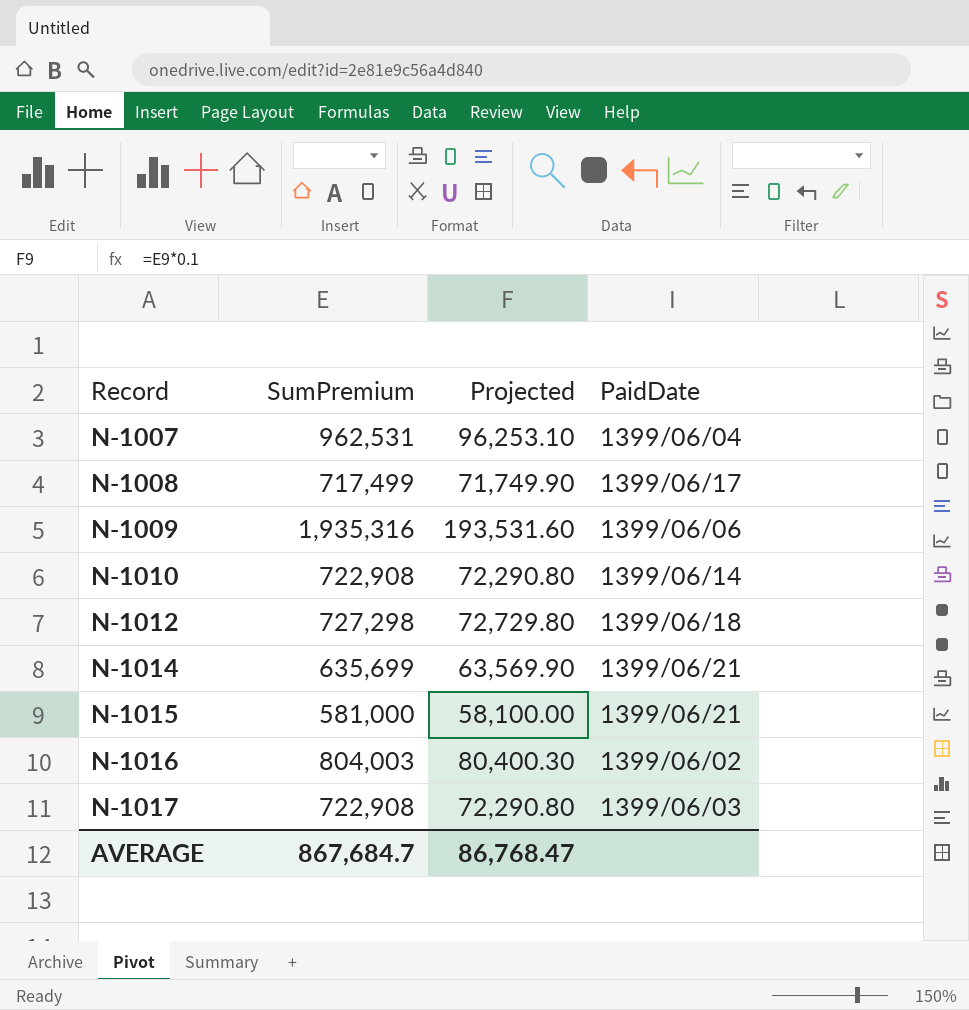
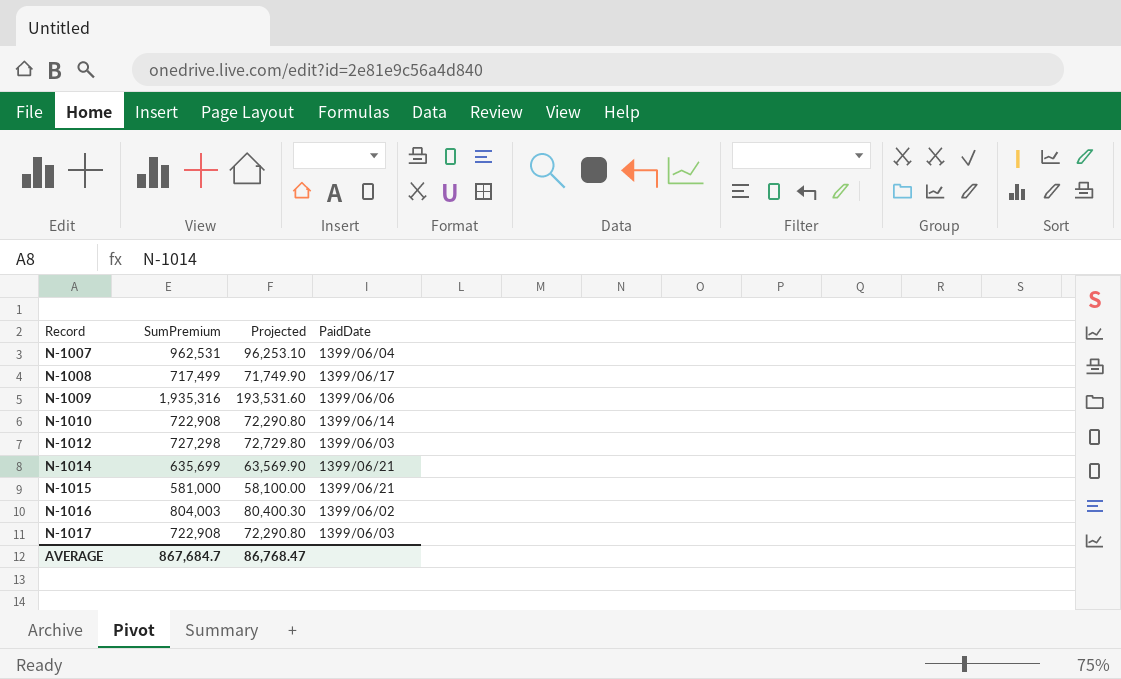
N-1012 | PaidDate: 1399/06/18 -> 1399/06/03

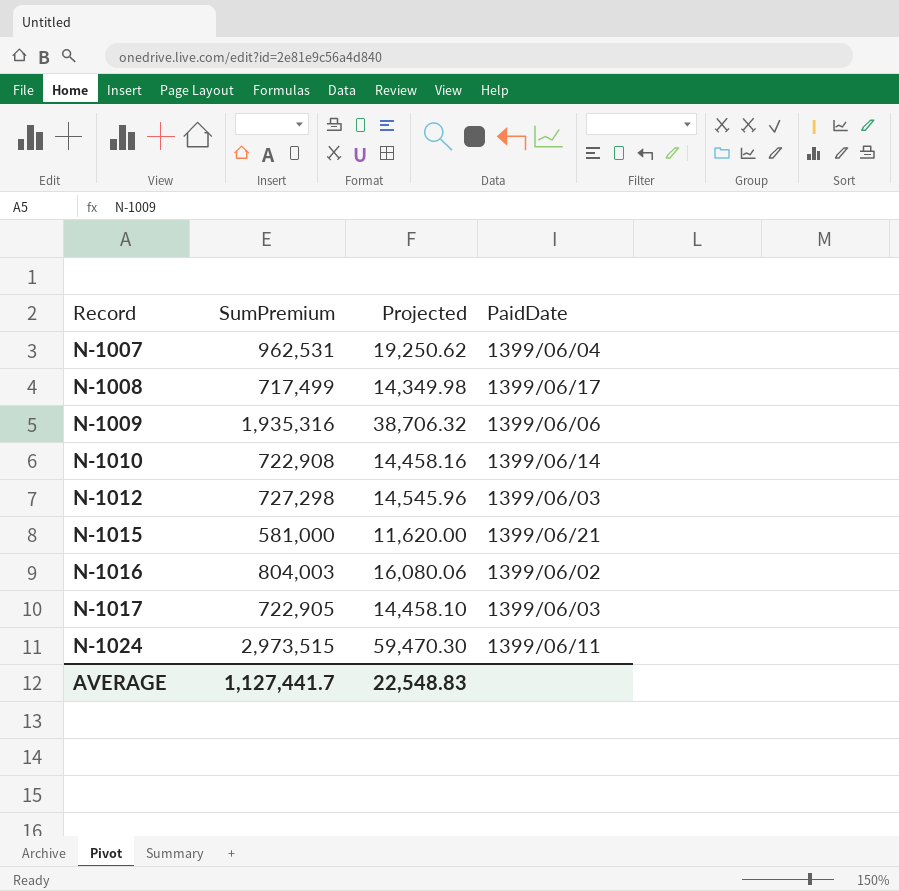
column Projected | formula: [SumPremium] * 0.1 -> [SumPremium] * 0.02
row N-1014: 635,699 | 63,569.90 | 1399/06/21 -> none
N-1017 | SumPremium: 722,908 -> 722,905
row N-1024: none -> 2,973,515 | 59,470.30 | 1399/06/11
AVERAGE | SumPremium: 867,684.7 -> 1,127,441.7
AVERAGE | Projected: 86,768.47 -> 22,548.83

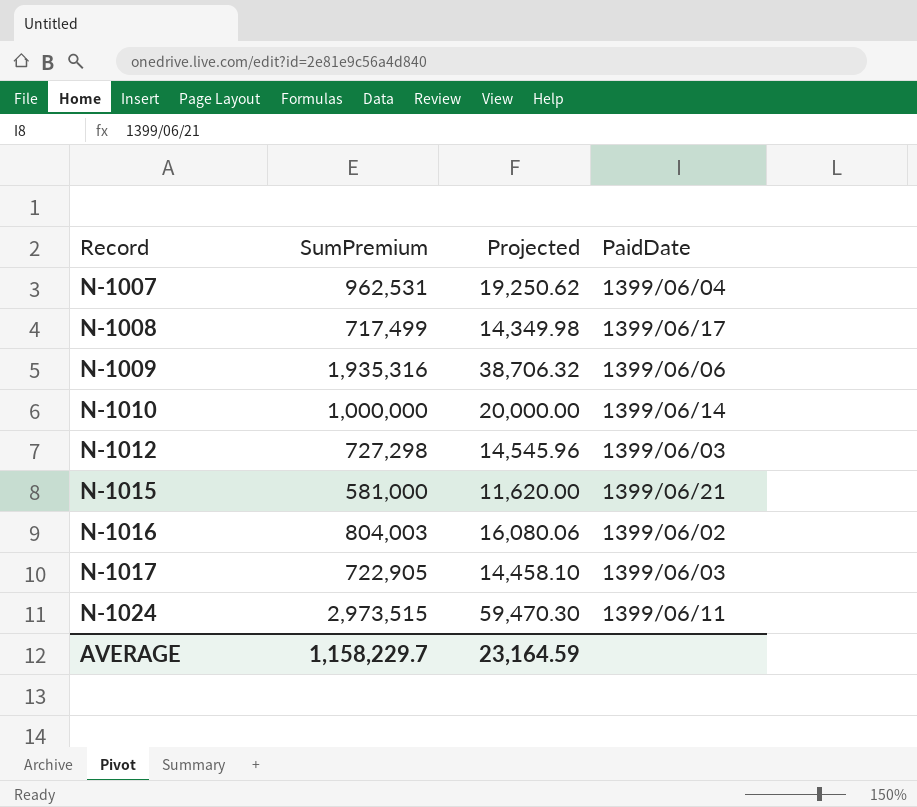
N-1010 | SumPremium: 722,908 -> 1,000,000
N-1010 | Projected: 14,458.16 -> 20,000.00
AVERAGE | SumPremium: 1,127,441.7 -> 1,158,229.7
AVERAGE | Projected: 22,548.83 -> 23,164.59

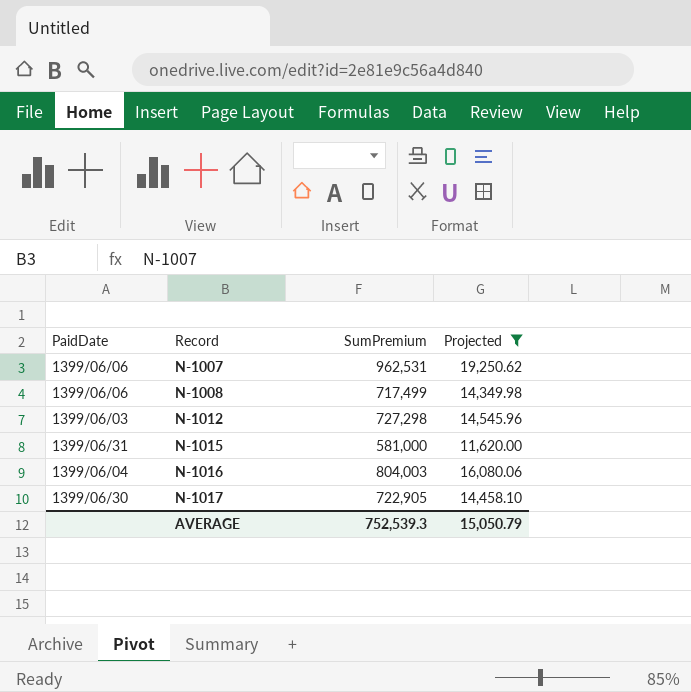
filter: none -> Projected <= 19,250.62
column PaidDate | position: 4 -> 1
N-1007 | PaidDate: 1399/06/04 -> 1399/06/06
N-1008 | PaidDate: 1399/06/17 -> 1399/06/06
N-1015 | PaidDate: 1399/06/21 -> 1399/06/31
N-1016 | PaidDate: 1399/06/02 -> 1399/06/04
N-1017 | PaidDate: 1399/06/03 -> 1399/06/30
AVERAGE | SumPremium: 1,158,229.7 -> 752,539.3
AVERAGE | Projected: 23,164.59 -> 15,050.79

